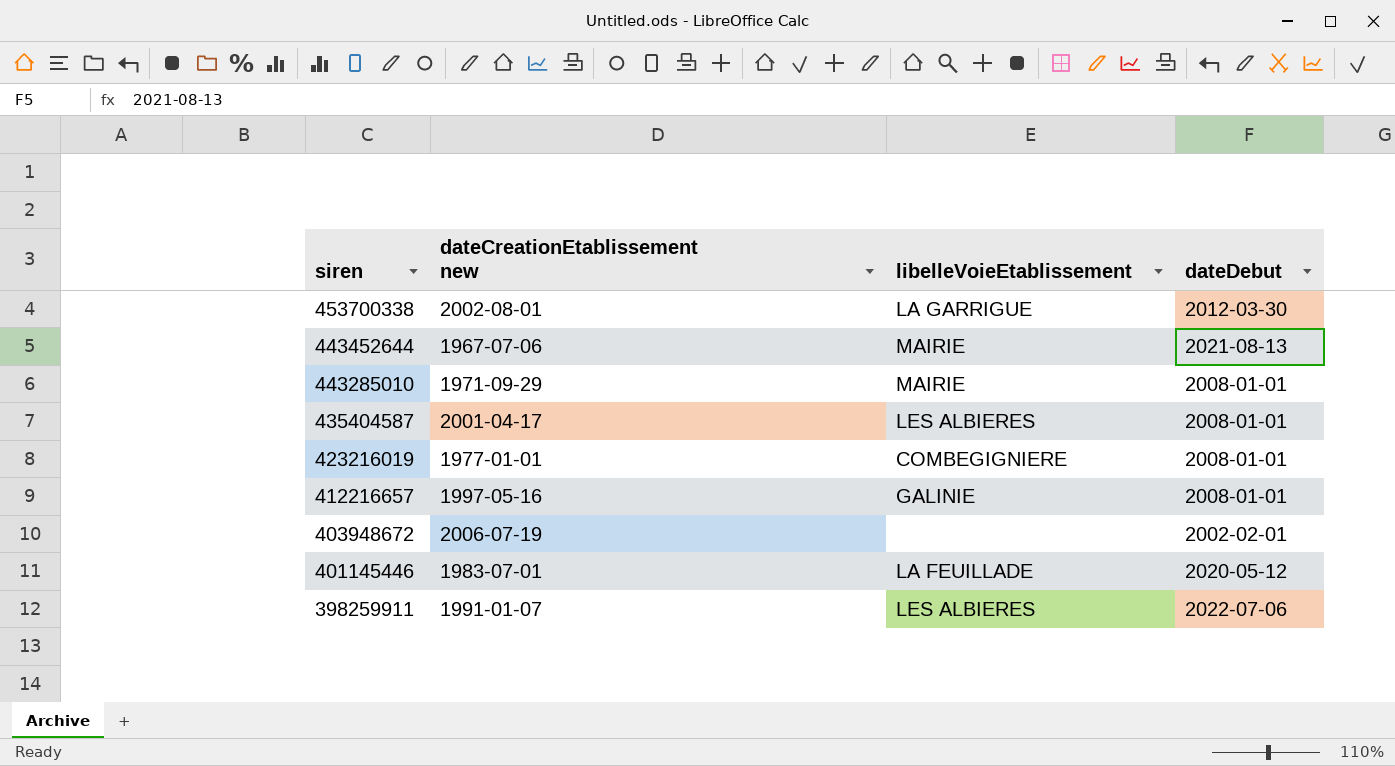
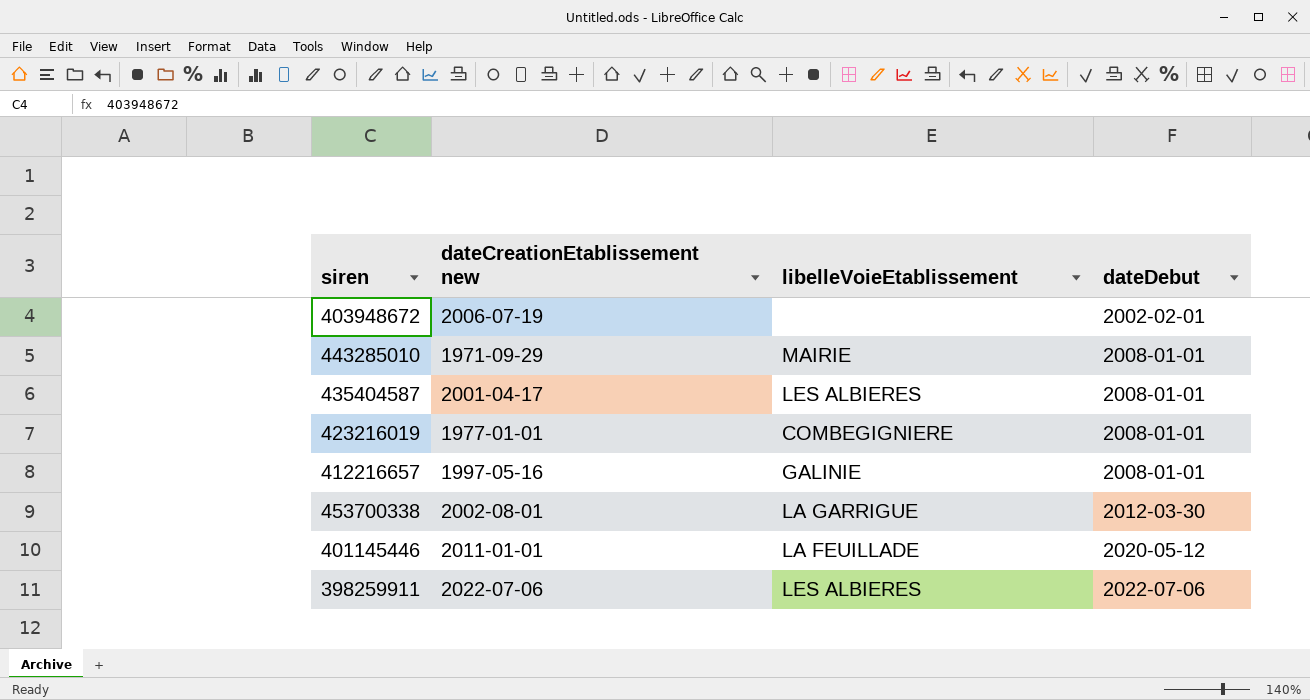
row order: siren descending -> dateDebut ascending
row 443452644: 1967-07-06 | MAIRIE | 2021-08-13 -> none
401145446 | dateCreationEtablissement new: 1983-07-01 -> 2011-01-01
398259911 | dateCreationEtablissement new: 1991-01-07 -> 2022-07-06

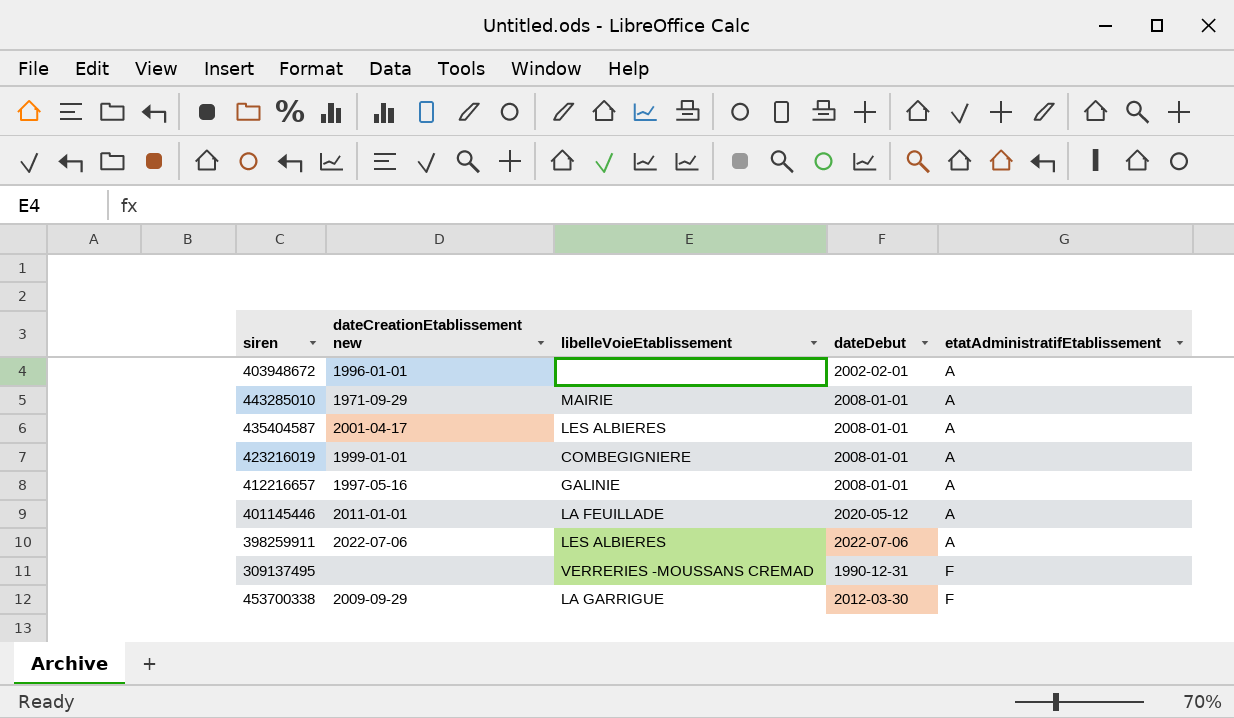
row order: dateDebut ascending -> etatAdministratifEtablissement ascending
column etatAdministratifEtablissement | position: none -> 5
403948672 | dateCreationEtablissement new: 2006-07-19 -> 1996-01-01
423216019 | dateCreationEtablissement new: 1977-01-01 -> 1999-01-01
row 309137495: none -> none | VERRERIES -MOUSSANS CREMAD | 1990-12-31 | F
453700338 | dateCreationEtablissement new: 2002-08-01 -> 2009-09-29

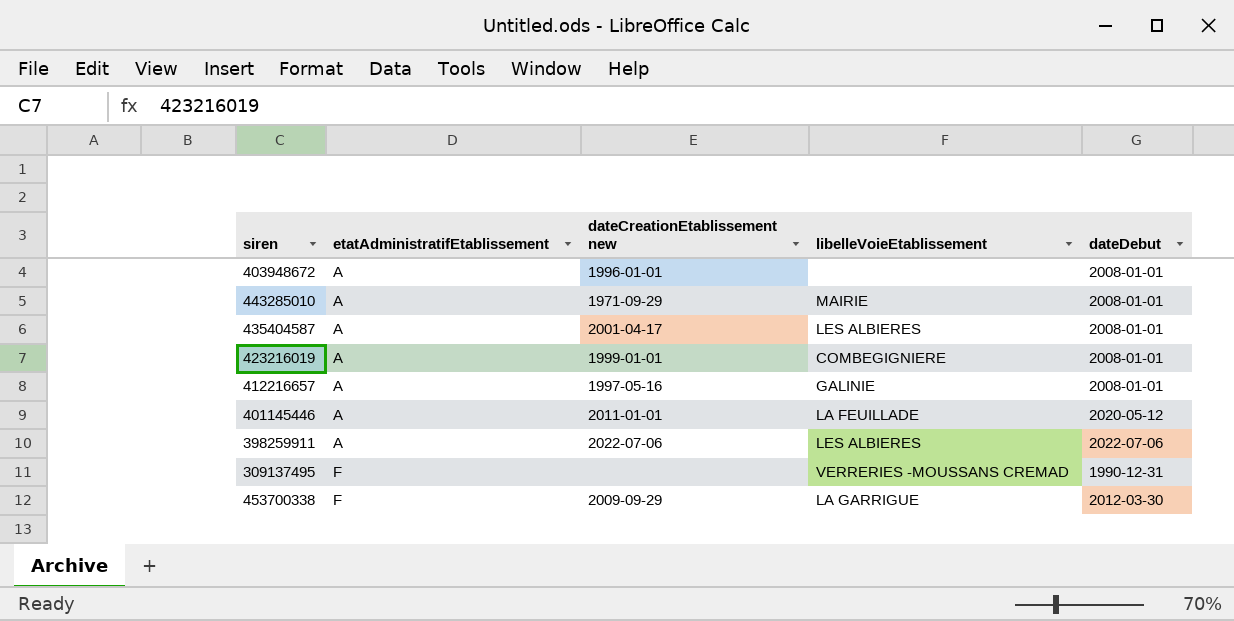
column etatAdministratifEtablissement | position: 5 -> 2
403948672 | dateDebut: 2002-02-01 -> 2008-01-01

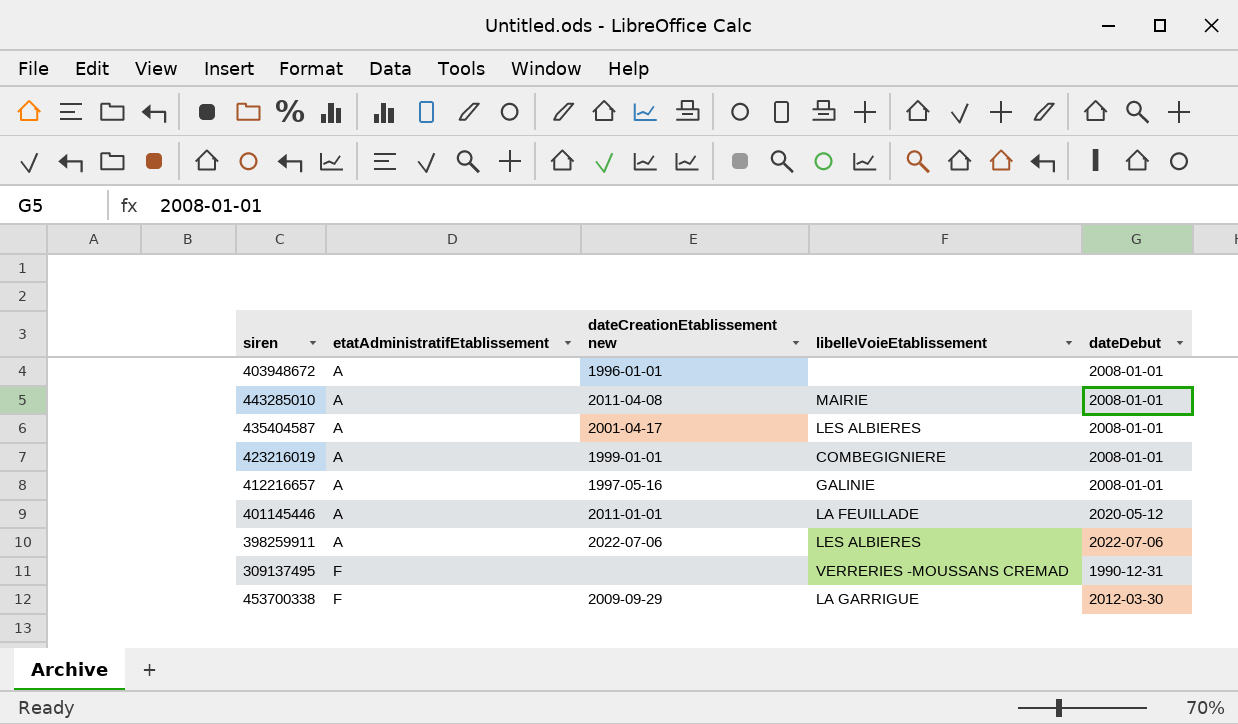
443285010 | dateCreationEtablissement new: 1971-09-29 -> 2011-04-08

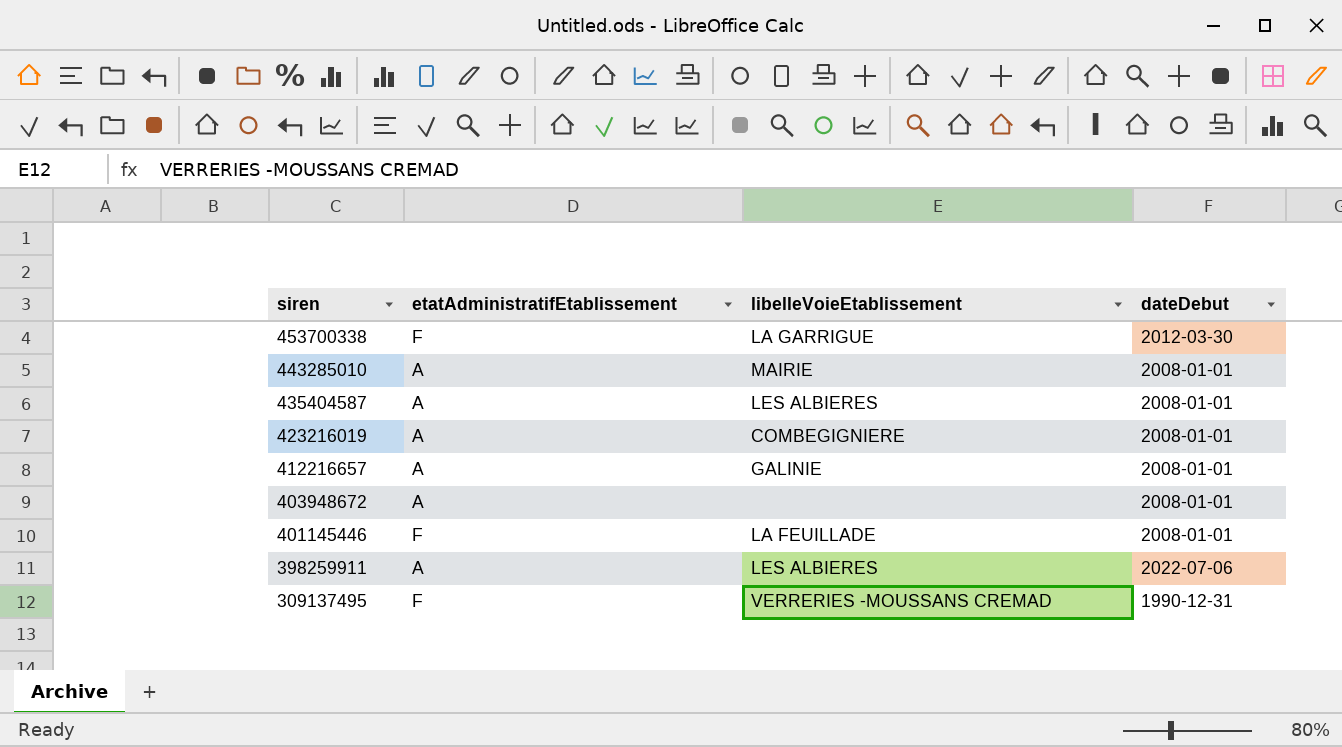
row order: etatAdministratifEtablissement ascending -> siren descending
column dateCreationEtablissement new | position: 3 -> none
401145446 | etatAdministratifEtablissement: A -> F
401145446 | dateDebut: 2020-05-12 -> 2008-01-01

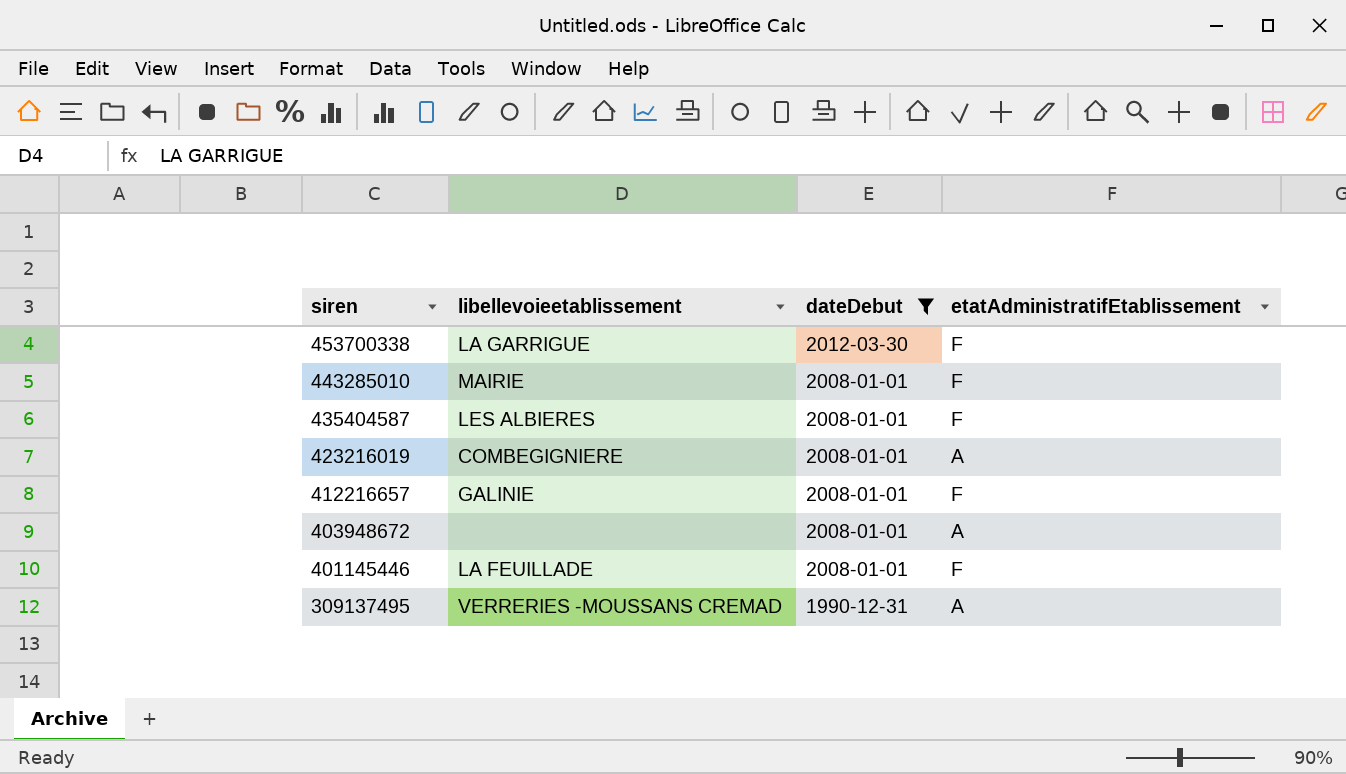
filter: none -> dateDebut != 2022-07-06
column name: libelleVoieEtablissement -> libellevoieetablissement
column etatAdministratifEtablissement | position: 2 -> 4
443285010 | etatAdministratifEtablissement: A -> F
435404587 | etatAdministratifEtablissement: A -> F
412216657 | etatAdministratifEtablissement: A -> F
309137495 | etatAdministratifEtablissement: F -> A

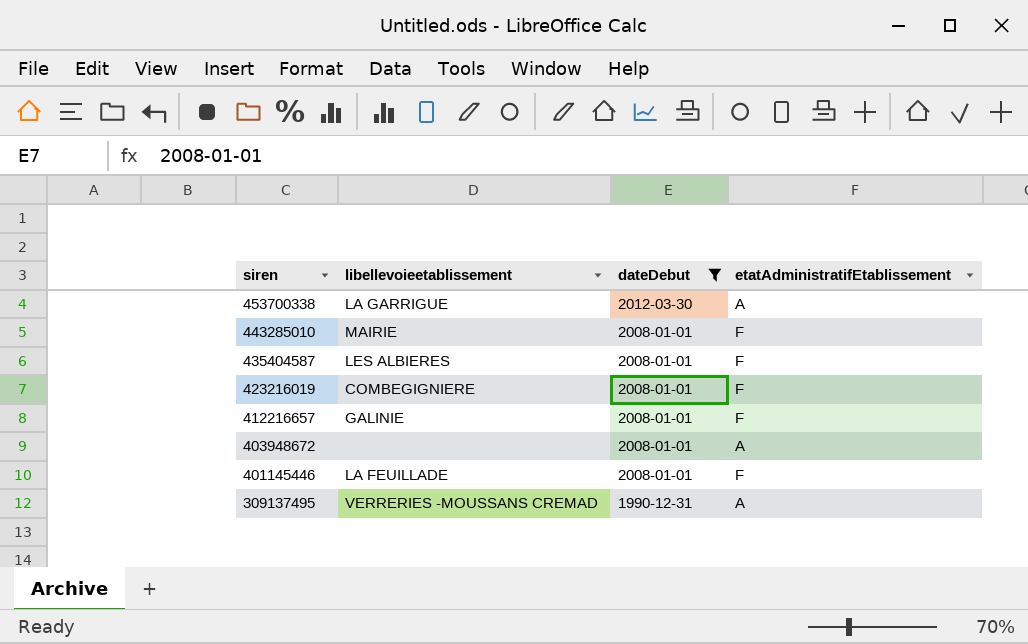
453700338 | etatAdministratifEtablissement: F -> A
423216019 | etatAdministratifEtablissement: A -> F

